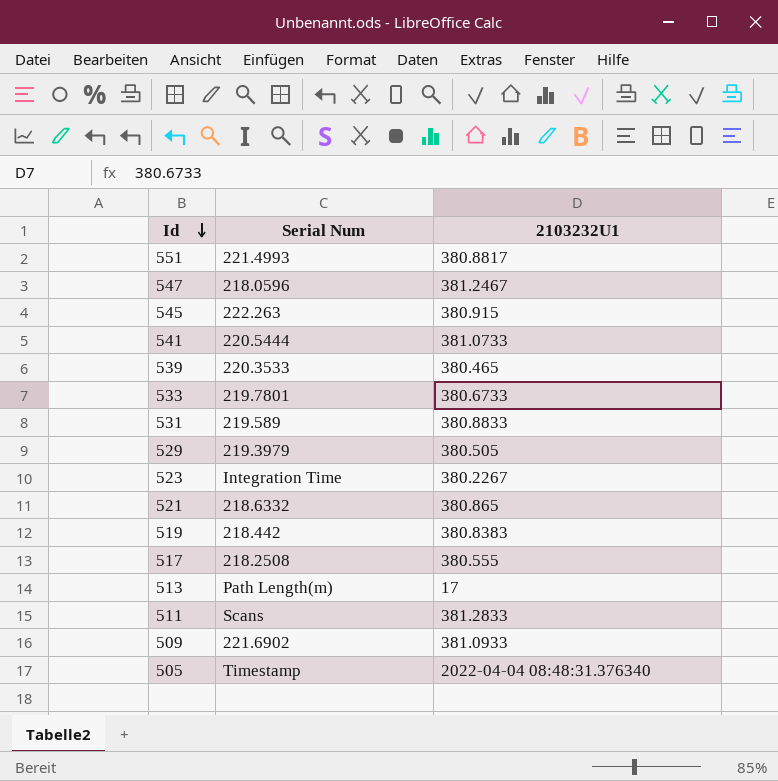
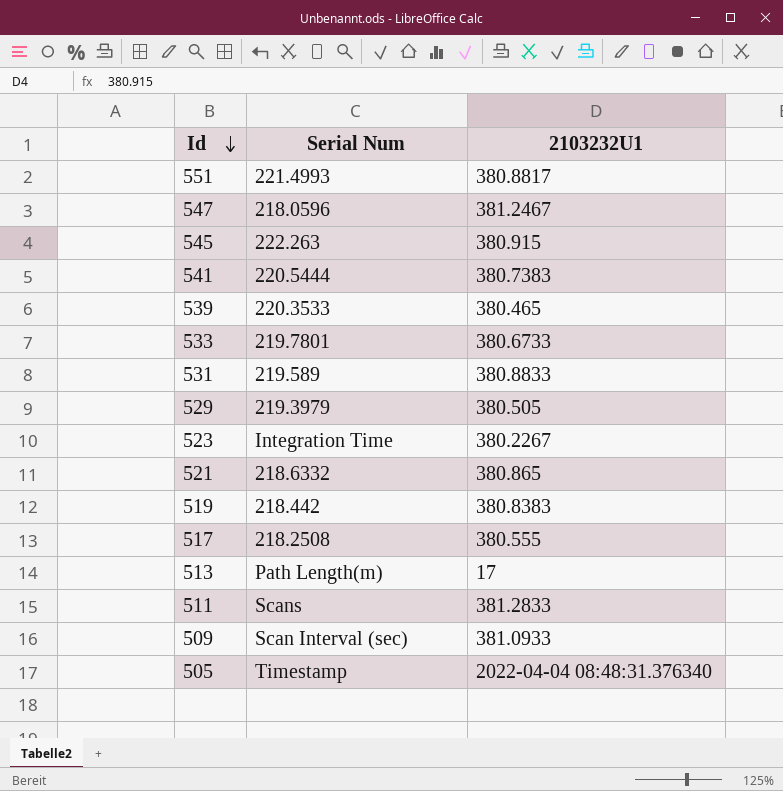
541 | 2103232U1: 381.0733 -> 380.7383
509 | Serial Num: 221.6902 -> Scan Interval (sec)

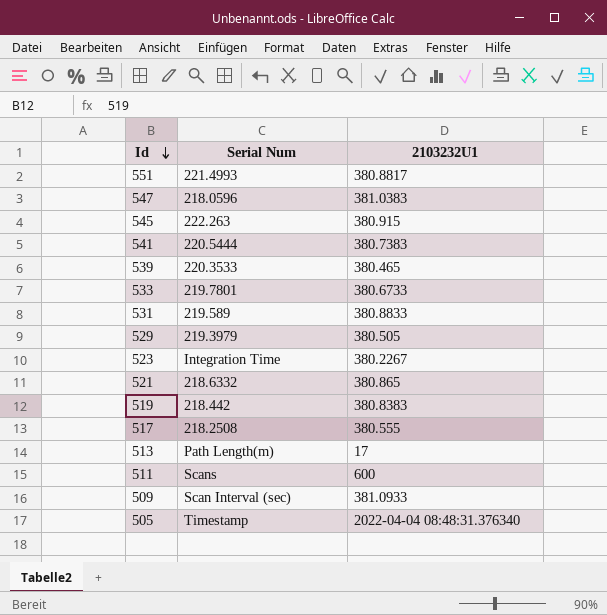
547 | 2103232U1: 381.2467 -> 381.0383
511 | 2103232U1: 381.2833 -> 600

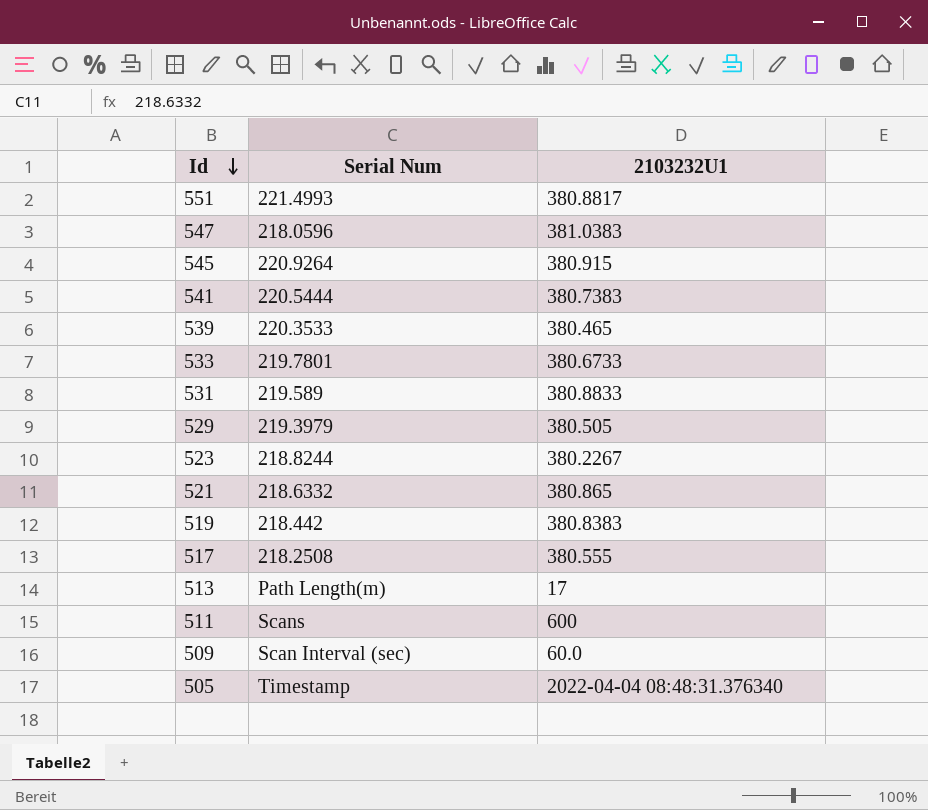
545 | Serial Num: 222.263 -> 220.9264
523 | Serial Num: Integration Time -> 218.8244
509 | 2103232U1: 381.0933 -> 60.0

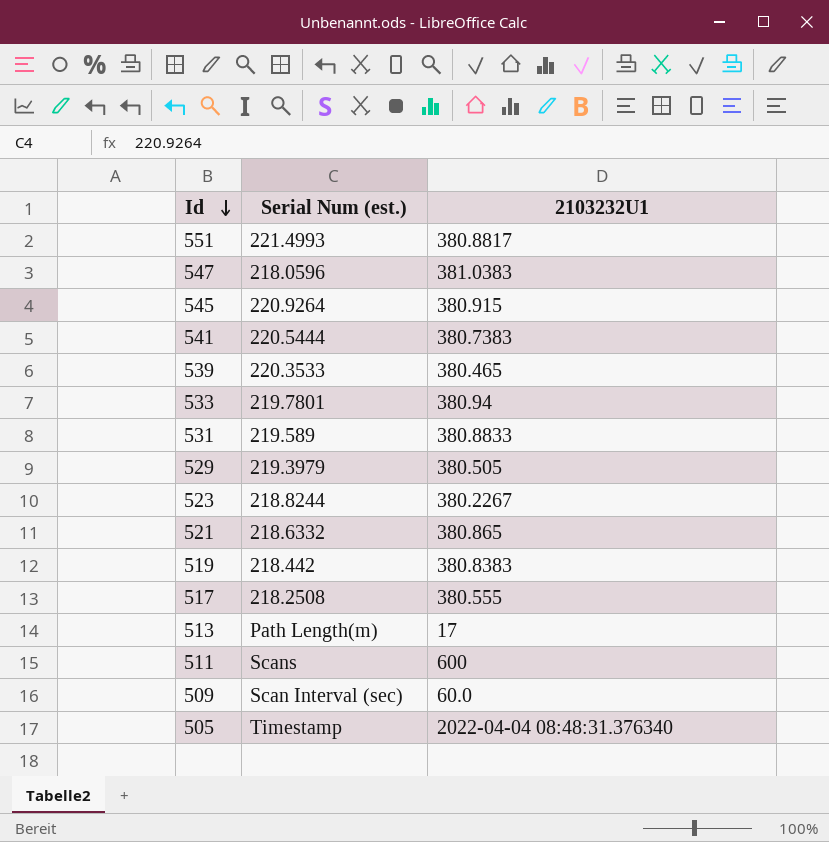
column name: Serial Num -> Serial Num (est.)
533 | 2103232U1: 380.6733 -> 380.94

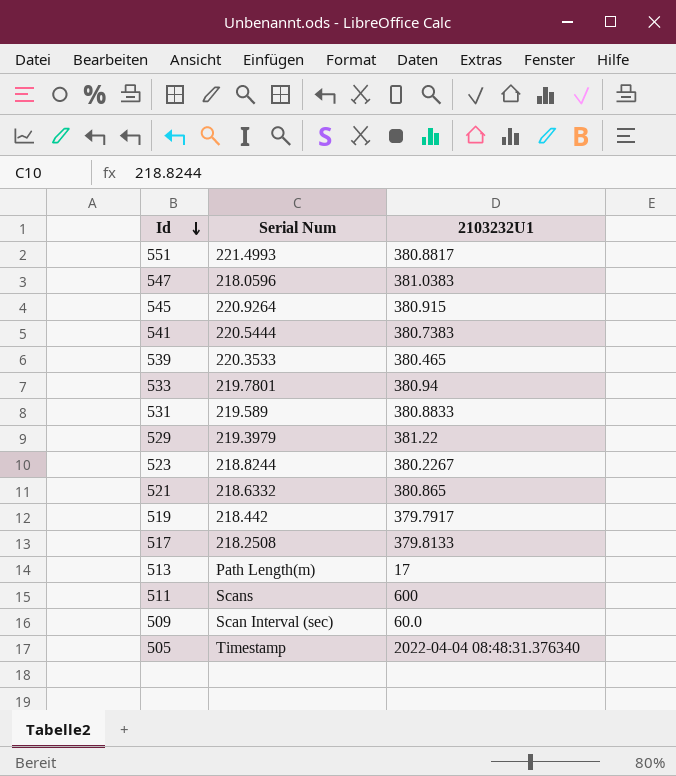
column name: Serial Num (est.) -> Serial Num
529 | 2103232U1: 380.505 -> 381.22
519 | 2103232U1: 380.8383 -> 379.7917
517 | 2103232U1: 380.555 -> 379.8133

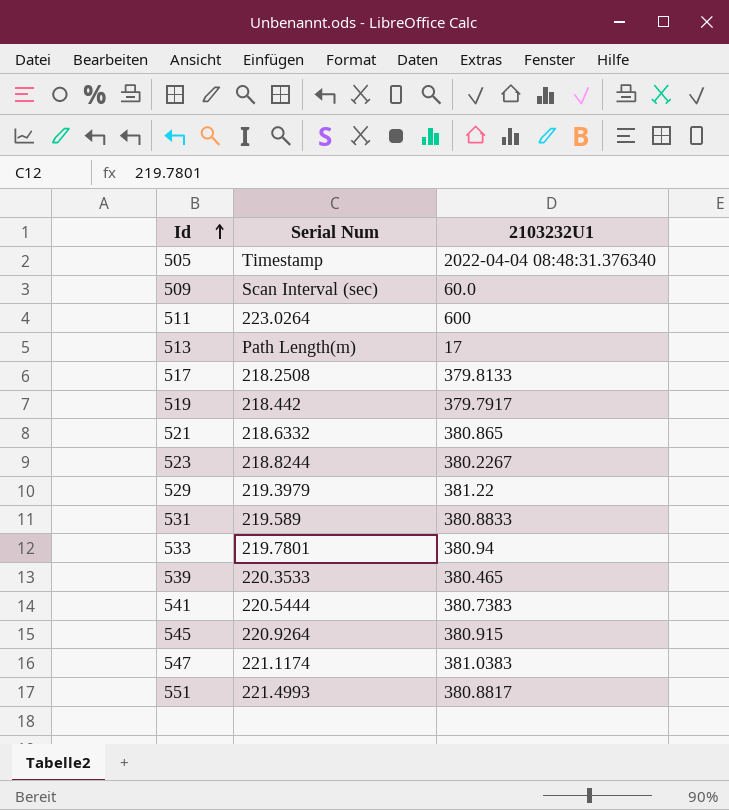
row order: Id descending -> Id ascending
511 | Serial Num: Scans -> 223.0264
547 | Serial Num: 218.0596 -> 221.1174

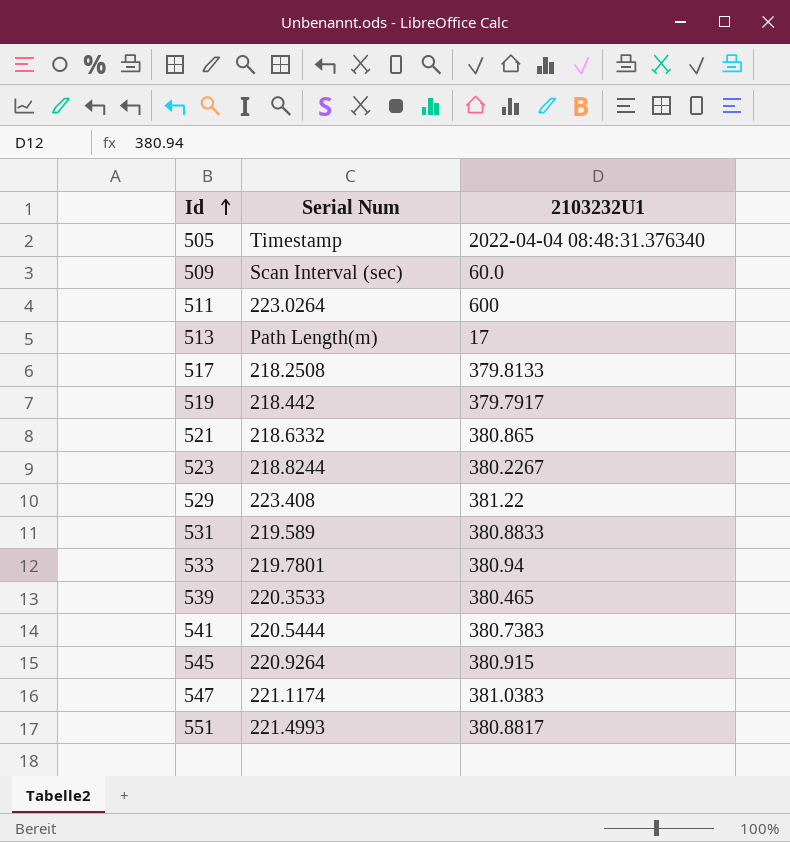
529 | Serial Num: 219.3979 -> 223.408

